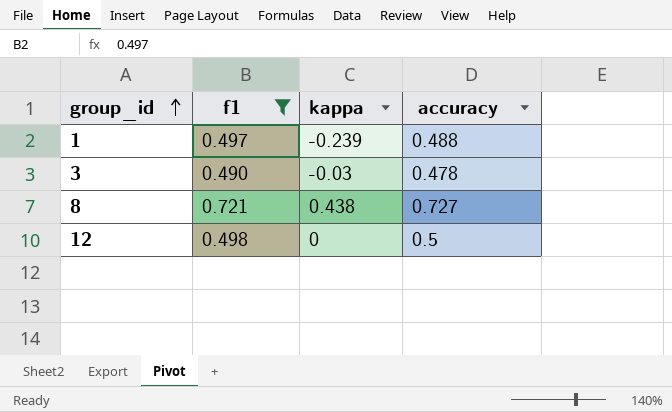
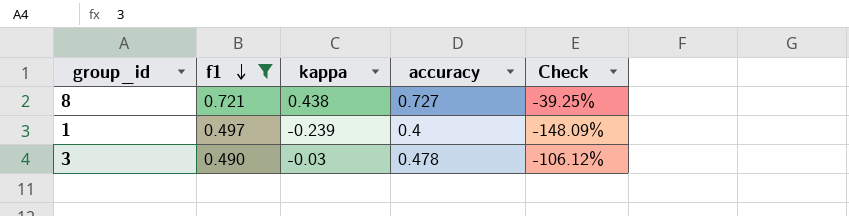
row order: group_id ascending -> f1 descending
column Check | formula: none -> ([kappa] - [f1]) / [f1]
row 12: 0.498 | 0 | 0.5 -> none
1 | accuracy: 0.488 -> 0.4

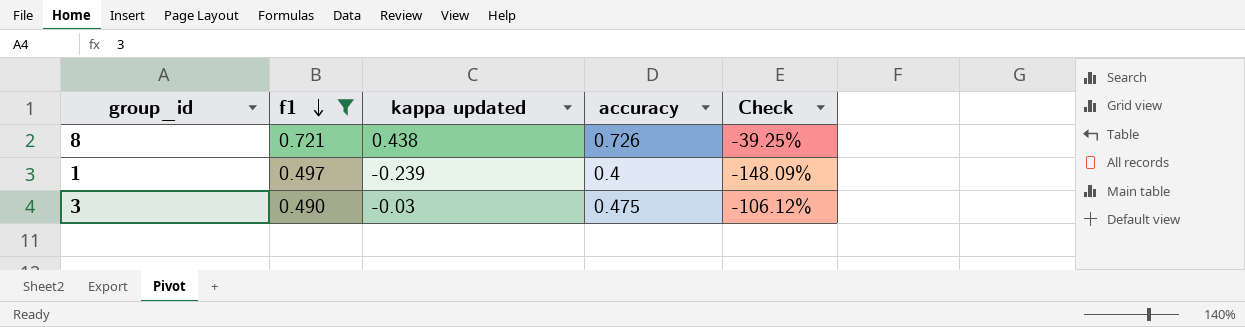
column name: kappa -> kappa updated
8 | accuracy: 0.727 -> 0.726
3 | accuracy: 0.478 -> 0.475

